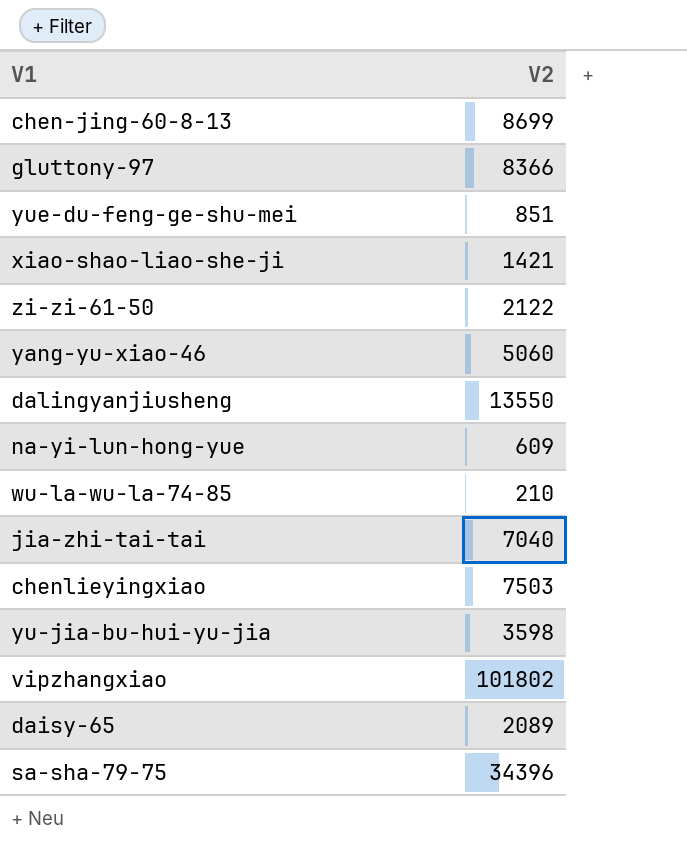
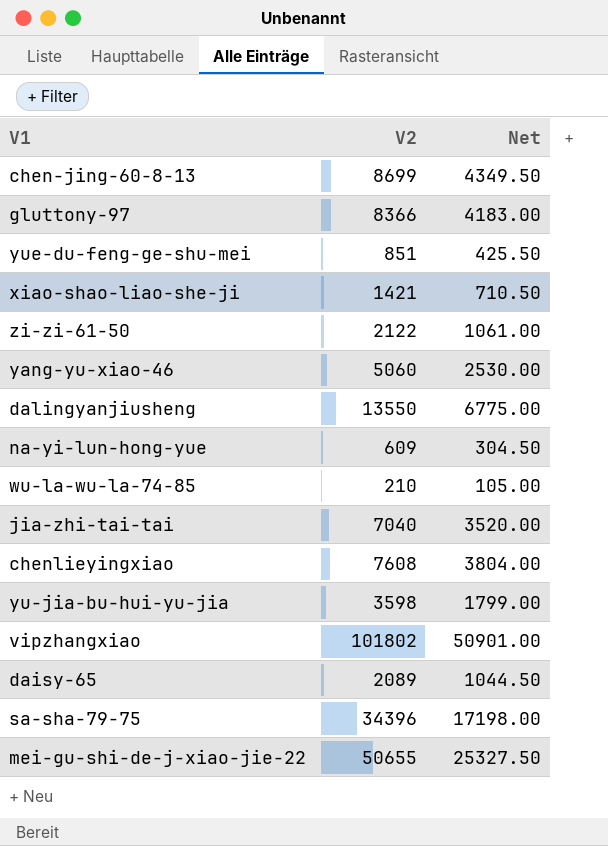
column Net | formula: none -> [V2] * 0.5
chenlieyingxiao | V2: 7503 -> 7608
row mei-gu-shi-de-j-xiao-jie-22: none -> 50655 | 25327.50

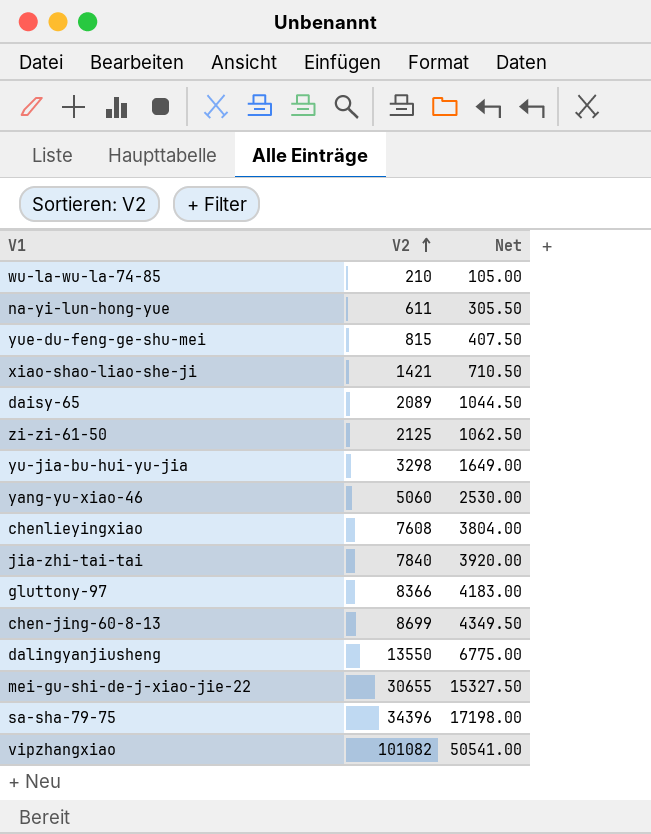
row order: none -> V2 ascending
na-yi-lun-hong-yue | V2: 609 -> 611
na-yi-lun-hong-yue | Net: 304.50 -> 305.50
yue-du-feng-ge-shu-mei | V2: 851 -> 815
yue-du-feng-ge-shu-mei | Net: 425.50 -> 407.50
zi-zi-61-50 | V2: 2122 -> 2125
zi-zi-61-50 | Net: 1061.00 -> 1062.50
yu-jia-bu-hui-yu-jia | V2: 3598 -> 3298
yu-jia-bu-hui-yu-jia | Net: 1799.00 -> 1649.00
jia-zhi-tai-tai | V2: 7040 -> 7840
jia-zhi-tai-tai | Net: 3520.00 -> 3920.00
mei-gu-shi-de-j-xiao-jie-22 | V2: 50655 -> 30655
mei-gu-shi-de-j-xiao-jie-22 | Net: 25327.50 -> 15327.50
vipzhangxiao | V2: 101802 -> 101082
vipzhangxiao | Net: 50901.00 -> 50541.00

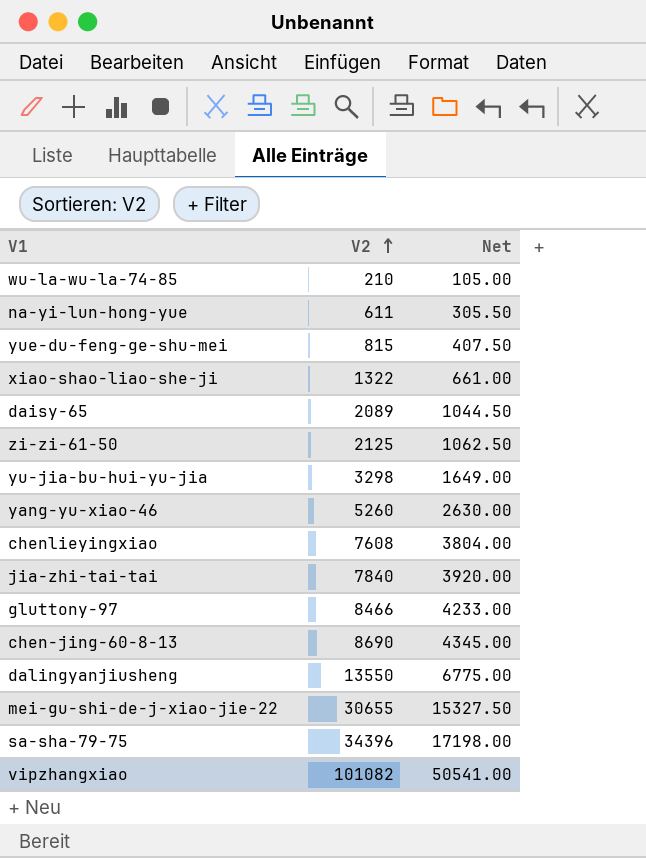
xiao-shao-liao-she-ji | V2: 1421 -> 1322
xiao-shao-liao-she-ji | Net: 710.50 -> 661.00
yang-yu-xiao-46 | V2: 5060 -> 5260
yang-yu-xiao-46 | Net: 2530.00 -> 2630.00
gluttony-97 | V2: 8366 -> 8466
gluttony-97 | Net: 4183.00 -> 4233.00
chen-jing-60-8-13 | V2: 8699 -> 8690
chen-jing-60-8-13 | Net: 4349.50 -> 4345.00

